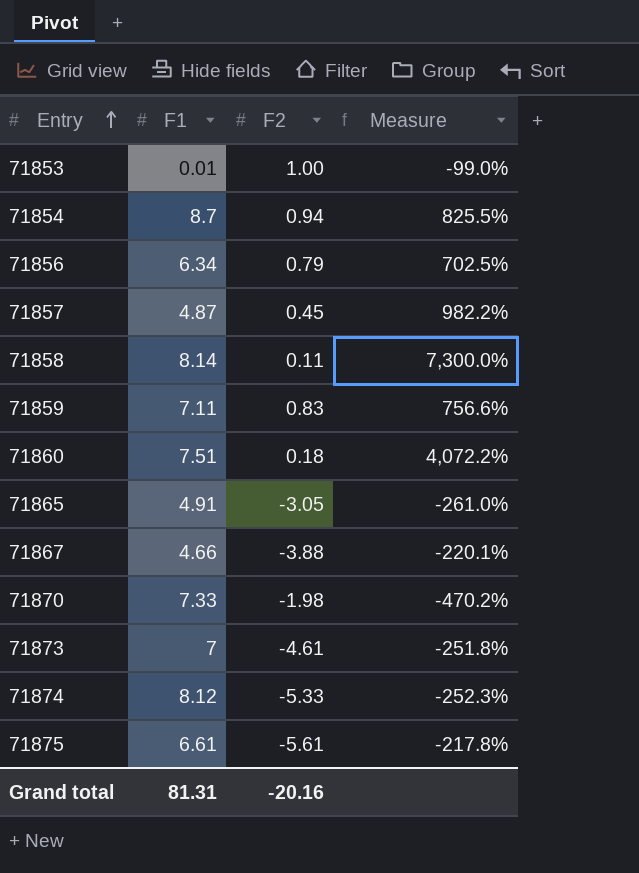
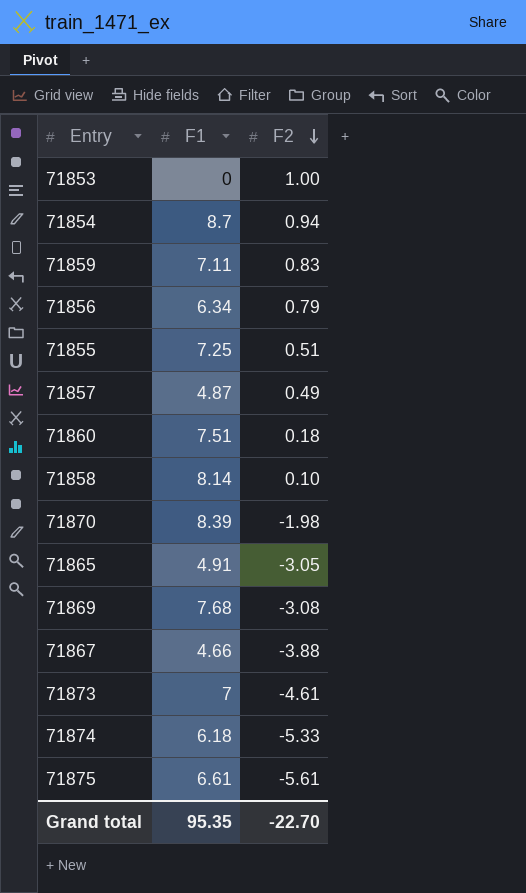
row order: Entry ascending -> F2 descending
column Measure | formula: ([F1] - [F2]) / [F2] -> none
71853 | F1: 0.01 -> 0
row 71855: none -> 7.25 | 0.51
71857 | F2: 0.45 -> 0.49
71858 | F2: 0.11 -> 0.10
71870 | F1: 7.33 -> 8.39
row 71869: none -> 7.68 | -3.08
71874 | F1: 8.12 -> 6.18
Grand total | F1: 81.31 -> 95.35
Grand total | F2: -20.16 -> -22.70

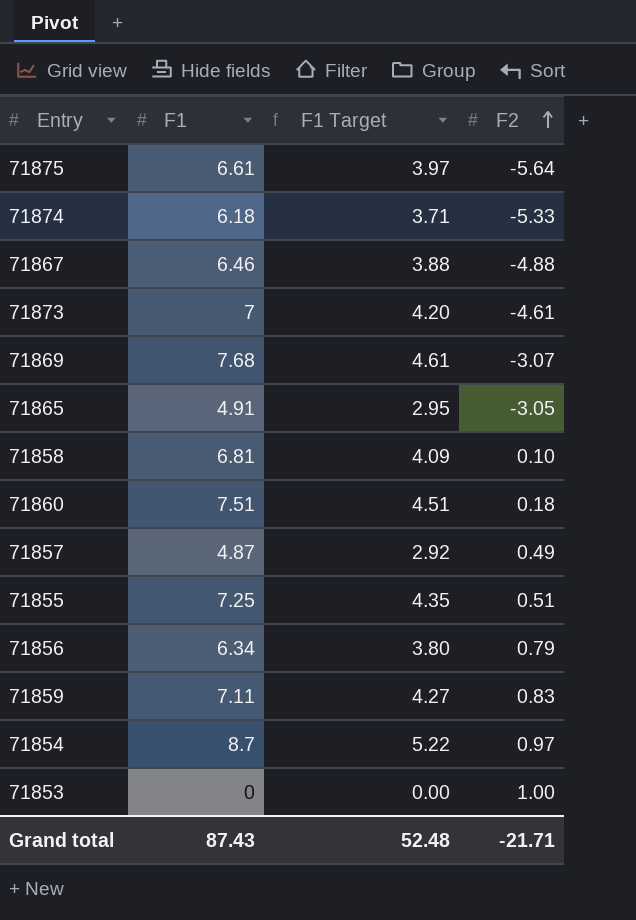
row order: F2 descending -> F2 ascending
column F1 Target | formula: none -> [F1] * 0.6
row 71870: 8.39 | -1.98 -> none
71875 | F2: -5.61 -> -5.64
71867 | F1: 4.66 -> 6.46
71867 | F2: -3.88 -> -4.88
71869 | F2: -3.08 -> -3.07
71858 | F1: 8.14 -> 6.81
71854 | F2: 0.94 -> 0.97
Grand total | F1: 95.35 -> 87.43
Grand total | F2: -22.70 -> -21.71

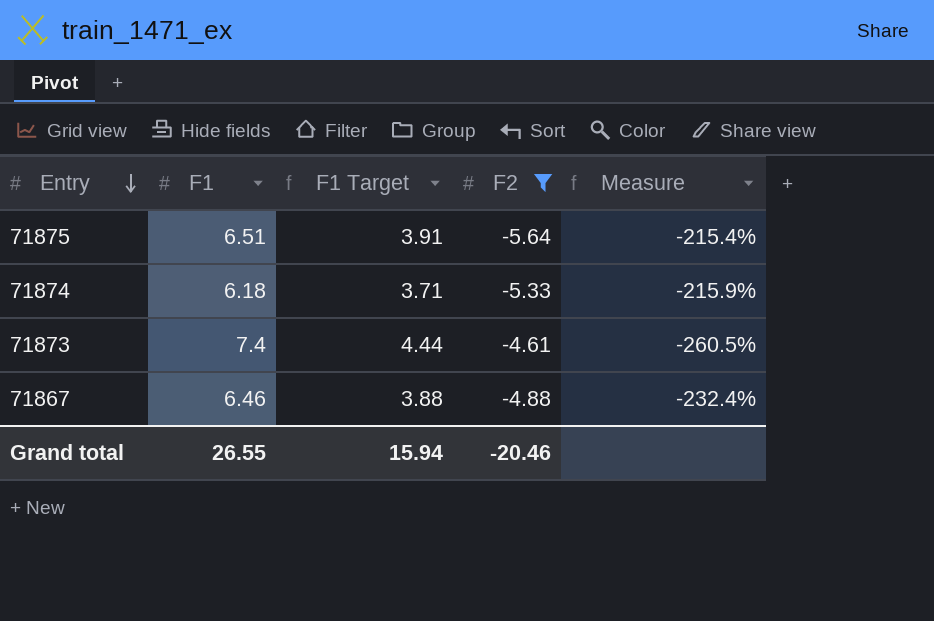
filter: none -> F2 <= -4.61
row order: F2 ascending -> Entry descending
column Measure | formula: none -> ([F1] - [F2]) / [F2]
71875 | F1: 6.61 -> 6.51
71875 | F1 Target: 3.97 -> 3.91
71873 | F1: 7 -> 7.4
71873 | F1 Target: 4.20 -> 4.44
Grand total | F1: 87.43 -> 26.55
Grand total | F1 Target: 52.48 -> 15.94
Grand total | F2: -21.71 -> -20.46

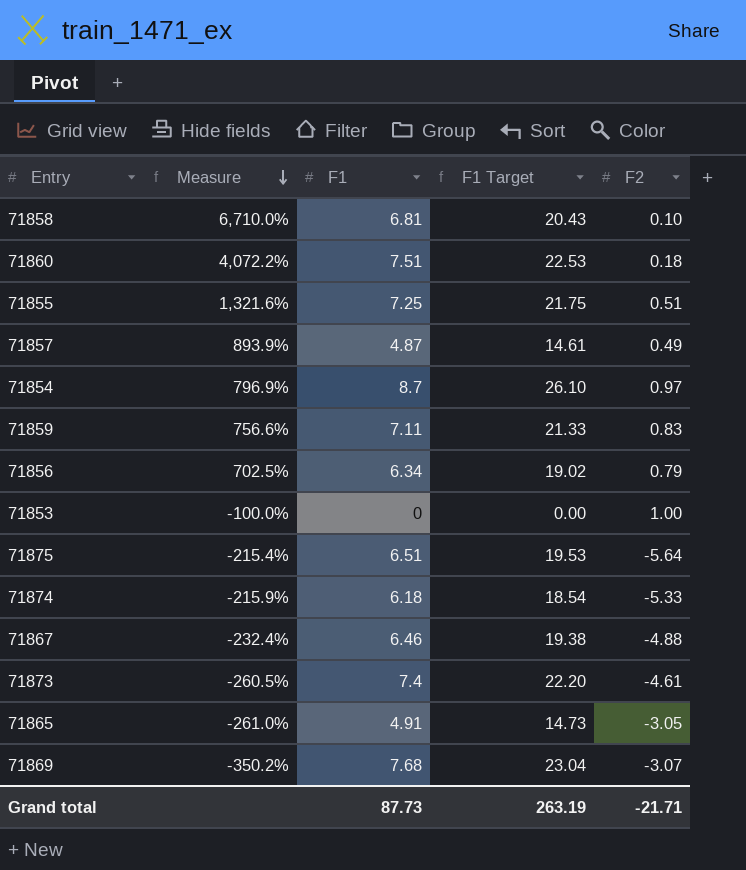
filter: F2 <= -4.61 -> none
row order: Entry descending -> Measure descending
column Measure | position: 5 -> 2
column F1 Target | formula: [F1] * 0.6 -> [F1] * 3
Grand total | F1: 26.55 -> 87.73
Grand total | F1 Target: 15.94 -> 263.19
Grand total | F2: -20.46 -> -21.71

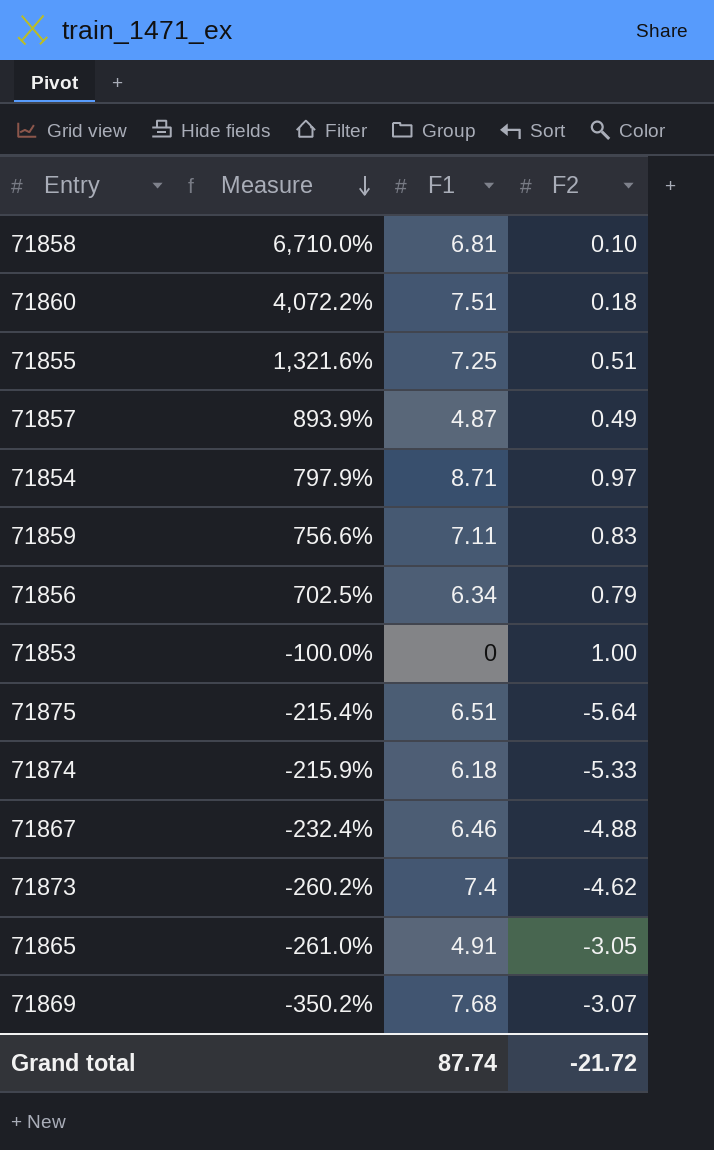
column F1 Target | formula: [F1] * 3 -> none
71854 | Measure: 796.9% -> 797.9%
71854 | F1: 8.7 -> 8.71
71873 | Measure: -260.5% -> -260.2%
71873 | F2: -4.61 -> -4.62
Grand total | F1: 87.73 -> 87.74
Grand total | F2: -21.71 -> -21.72

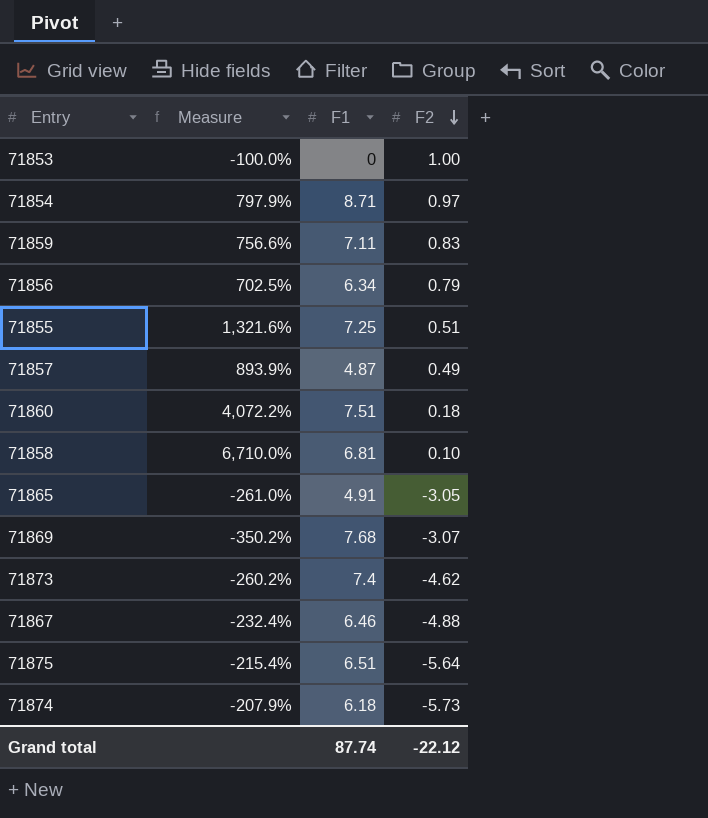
row order: Measure descending -> F2 descending
71874 | Measure: -215.9% -> -207.9%
71874 | F2: -5.33 -> -5.73
Grand total | F2: -21.72 -> -22.12

